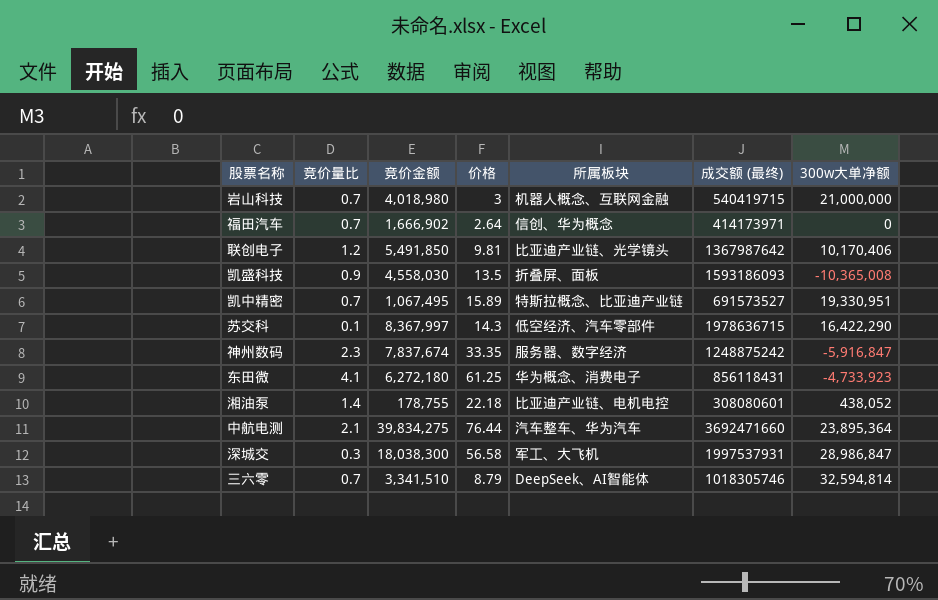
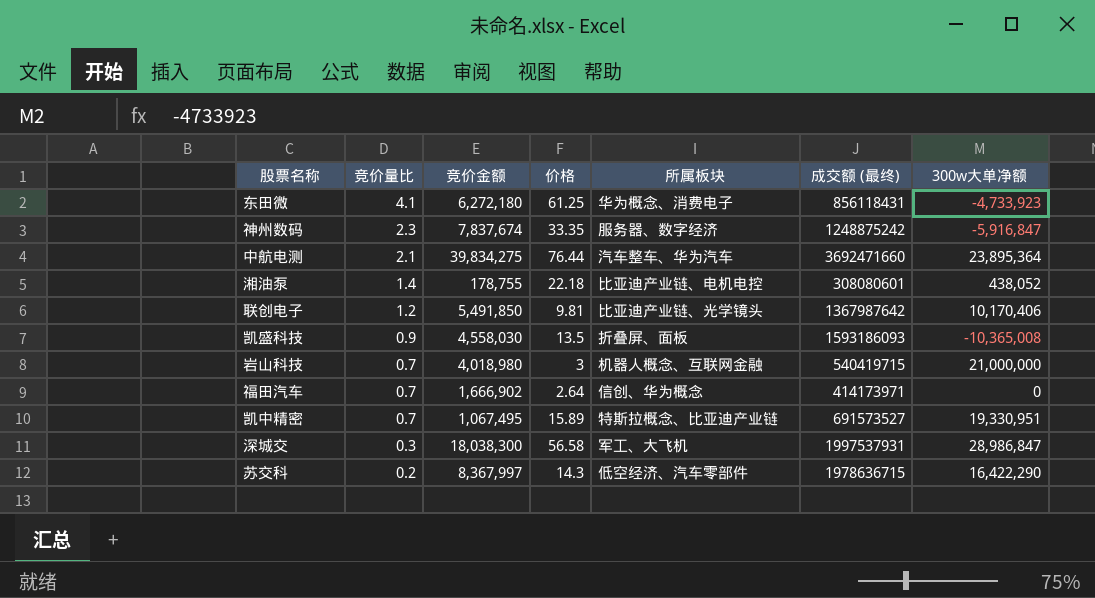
row order: none -> 竞价量比 descending
row 三六零: 0.7 | 3,341,510 | 8.79 | DeepSeek、AI智能体 | 1018305746 | 32,594,814 -> none
苏交科 | 竞价量比: 0.1 -> 0.2

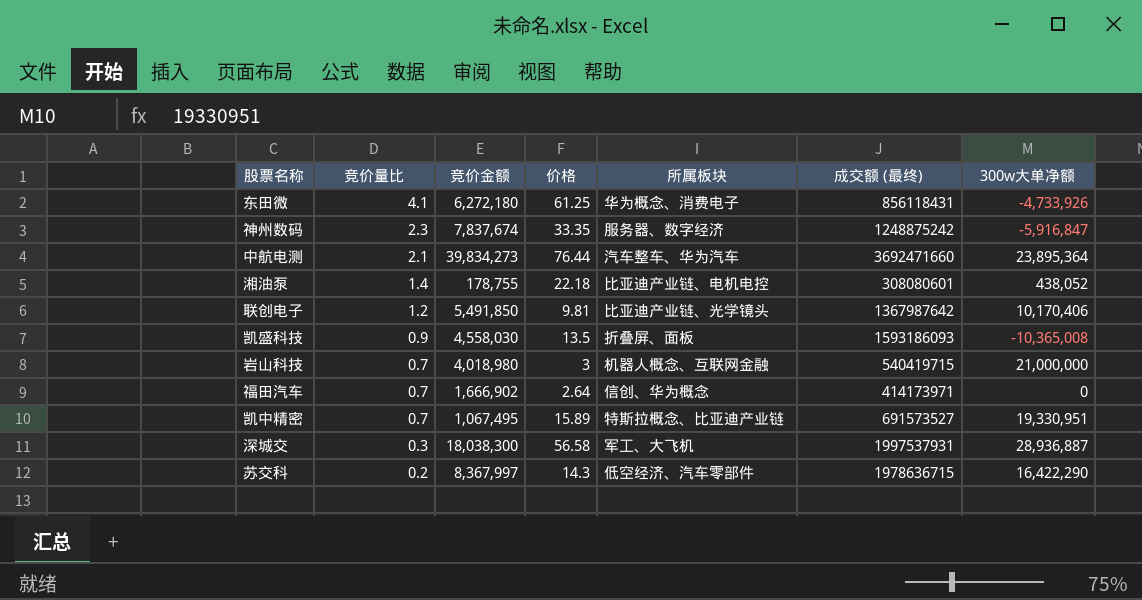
东田微 | 300w大单净额: -4,733,923 -> -4,733,926
中航电测 | 竞价金额: 39,834,275 -> 39,834,273
深城交 | 300w大单净额: 28,986,847 -> 28,936,887

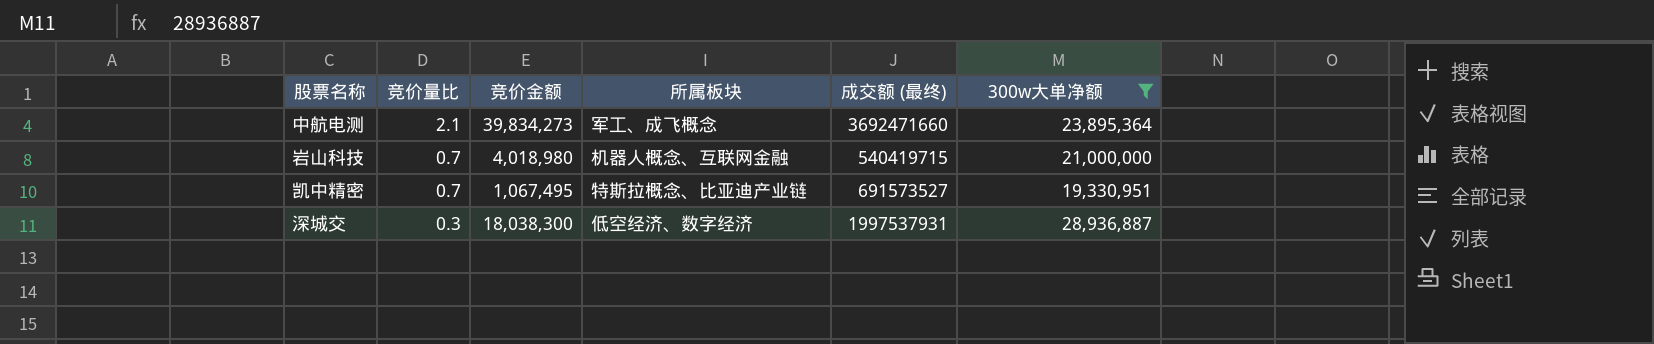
filter: none -> 300w大单净额 >= 19,330,951
column 价格 | position: 4 -> none
中航电测 | 所属板块: 汽车整车、华为汽车 -> 军工、成飞概念
深城交 | 所属板块: 军工、大飞机 -> 低空经济、数字经济

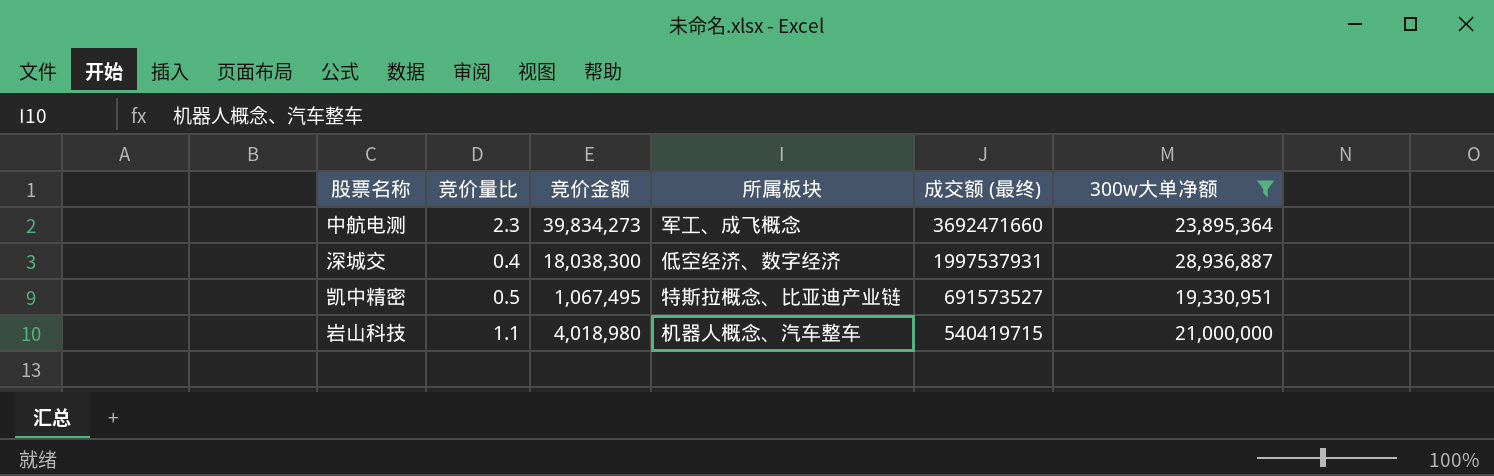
row order: 竞价量比 descending -> 成交额 (最终) descending
中航电测 | 竞价量比: 2.1 -> 2.3
深城交 | 竞价量比: 0.3 -> 0.4
凯中精密 | 竞价量比: 0.7 -> 0.5
岩山科技 | 竞价量比: 0.7 -> 1.1
岩山科技 | 所属板块: 机器人概念、互联网金融 -> 机器人概念、汽车整车

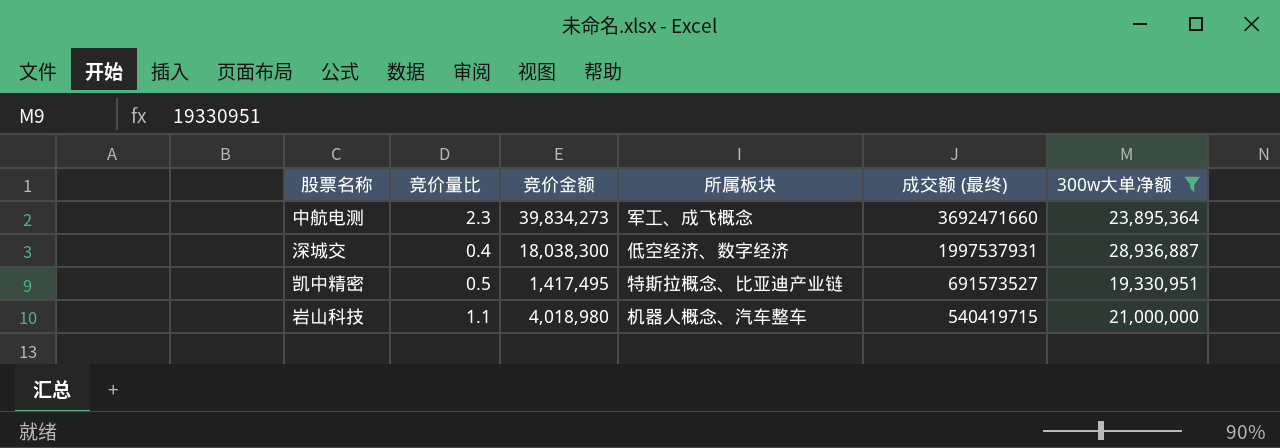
凯中精密 | 竞价金额: 1,067,495 -> 1,417,495

